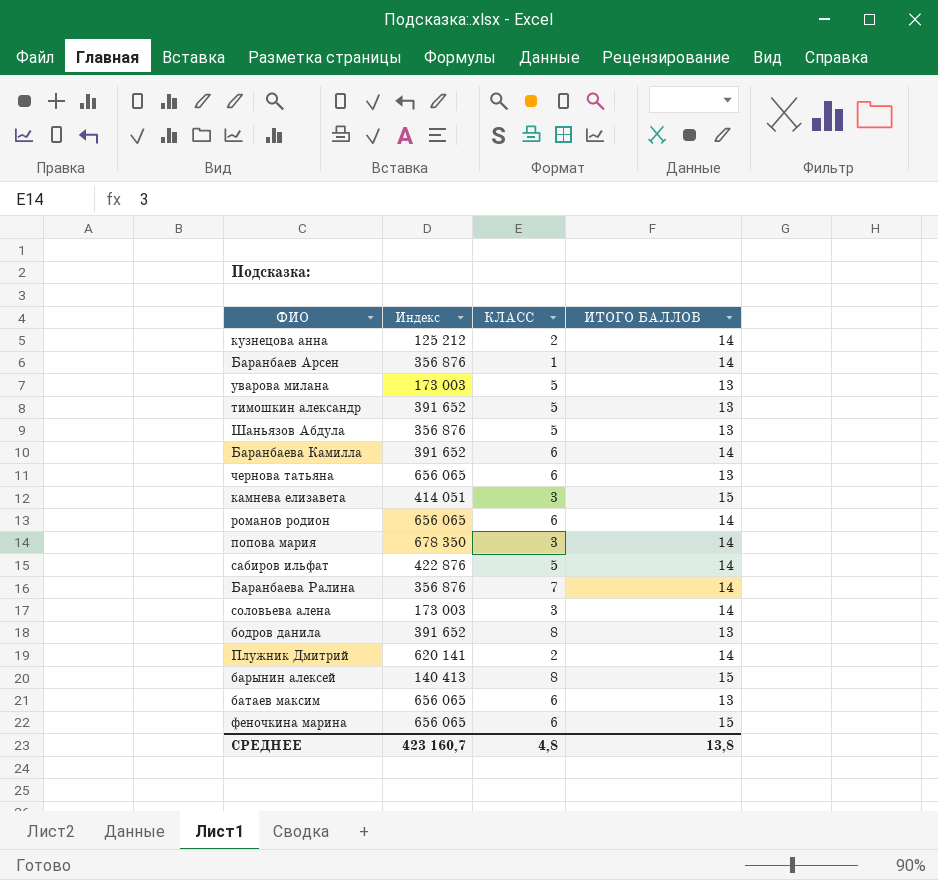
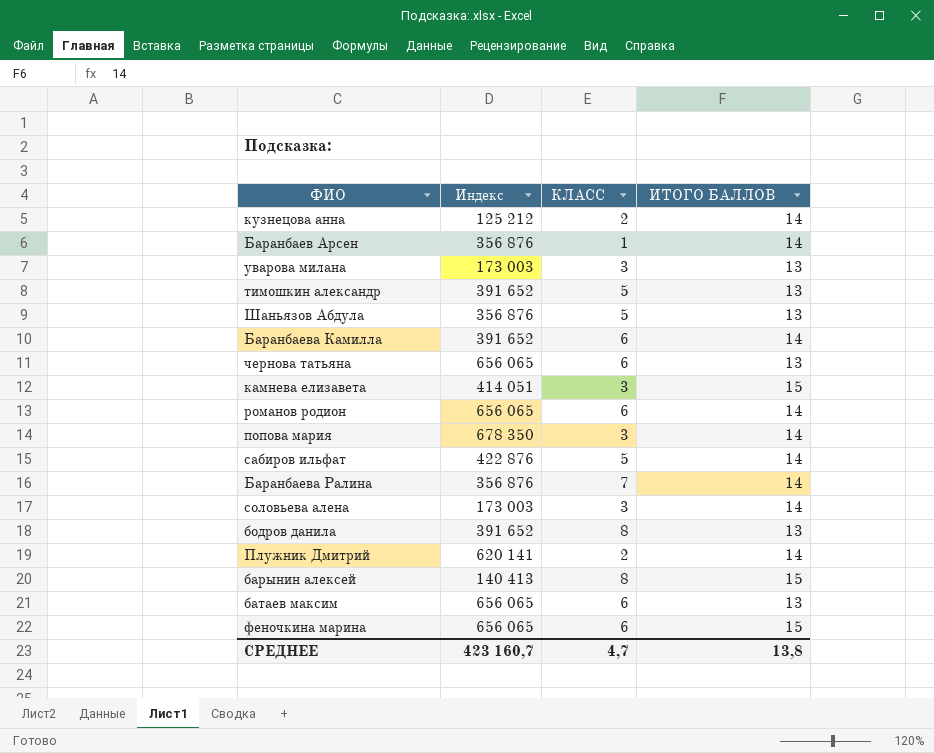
уварова милана | КЛАСС: 5 -> 3
СРЕДНЕЕ | КЛАСС: 4,8 -> 4,7

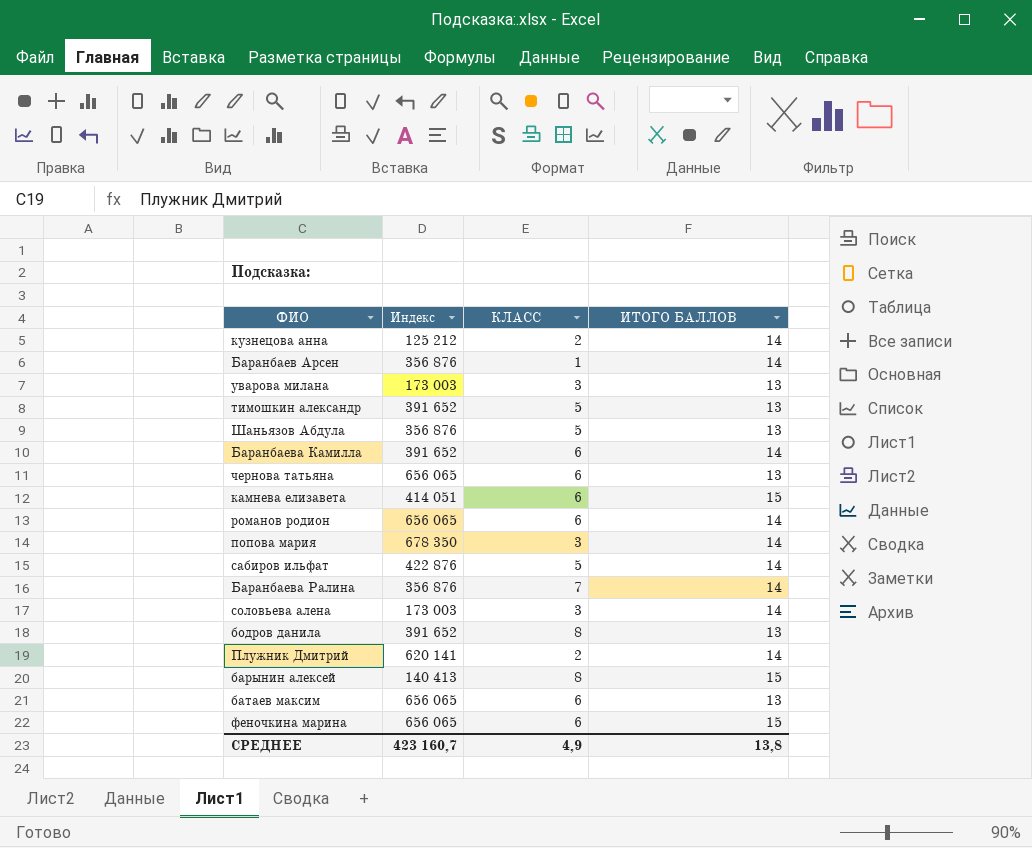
камнева елизавета | КЛАСС: 3 -> 6
СРЕДНЕЕ | КЛАСС: 4,7 -> 4,9

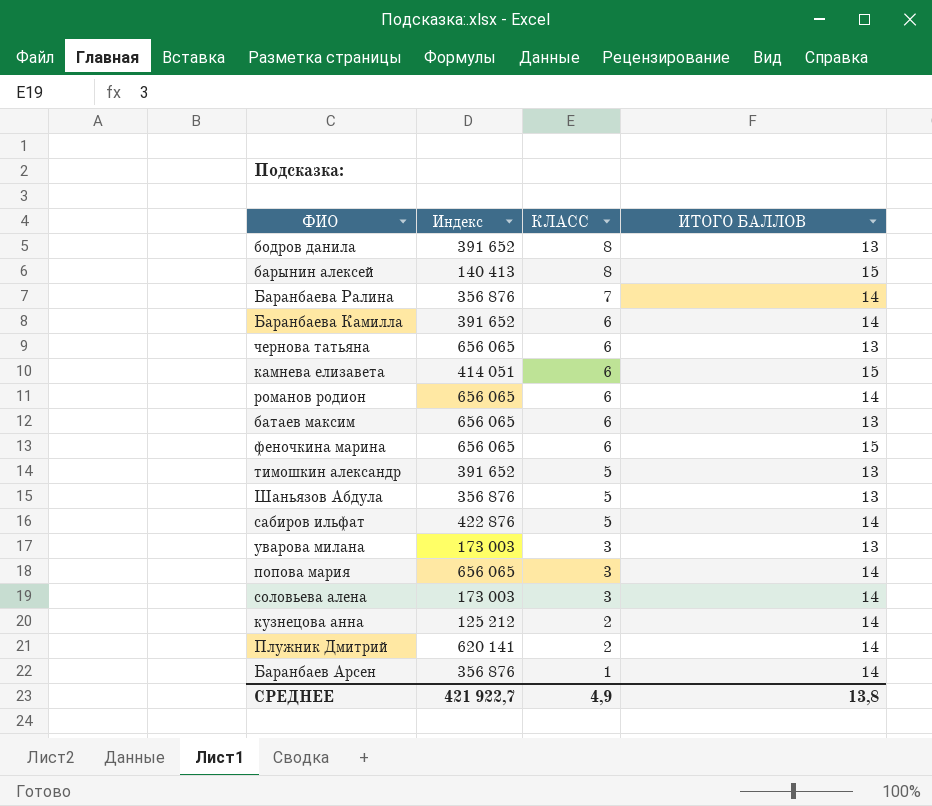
row order: none -> КЛАСС descending
попова мария | Индекс: 678 350 -> 656 065
СРЕДНЕЕ | Индекс: 423 160,7 -> 421 922,7

